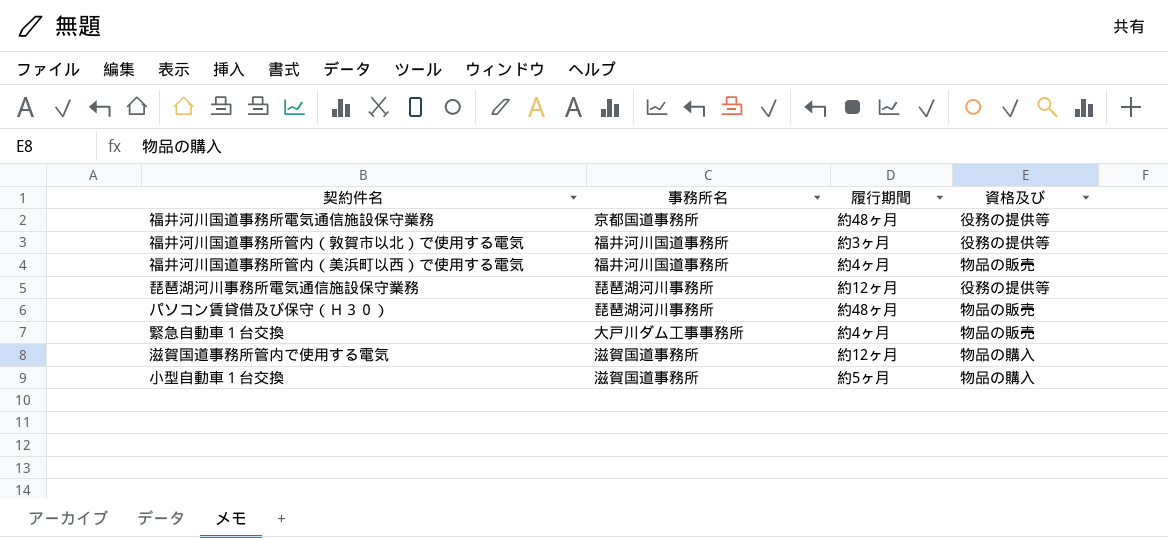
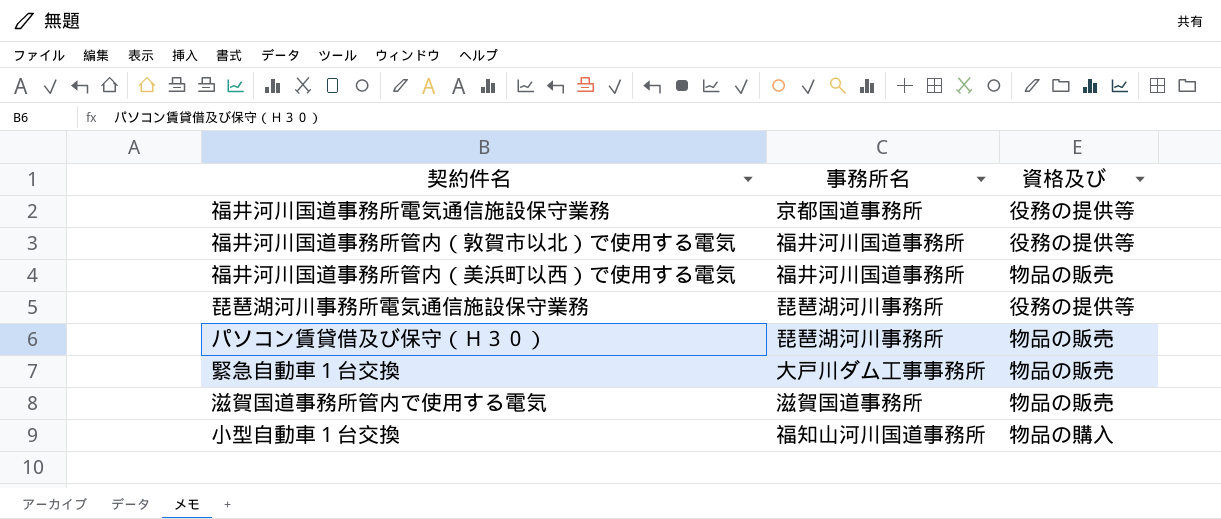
column 履行期間 | position: 3 -> none
滋賀国道事務所管内で使用する電気 | 資格及び: 物品の購入 -> 物品の販売
小型自動車１台交換 | 事務所名: 滋賀国道事務所 -> 福知山河川国道事務所

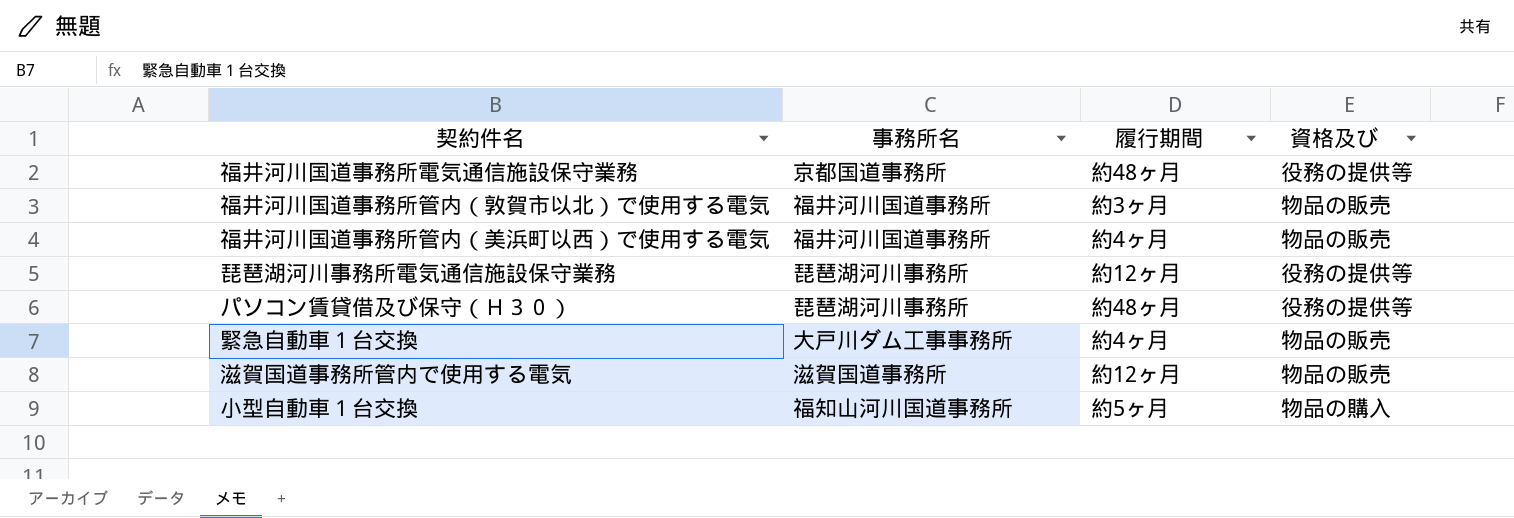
column 履行期間 | position: none -> 3
福井河川国道事務所管内（敦賀市以北）で使用する電気 | 資格及び: 役務の提供等 -> 物品の販売
パソコン賃貸借及び保守（Ｈ３０） | 資格及び: 物品の販売 -> 役務の提供等

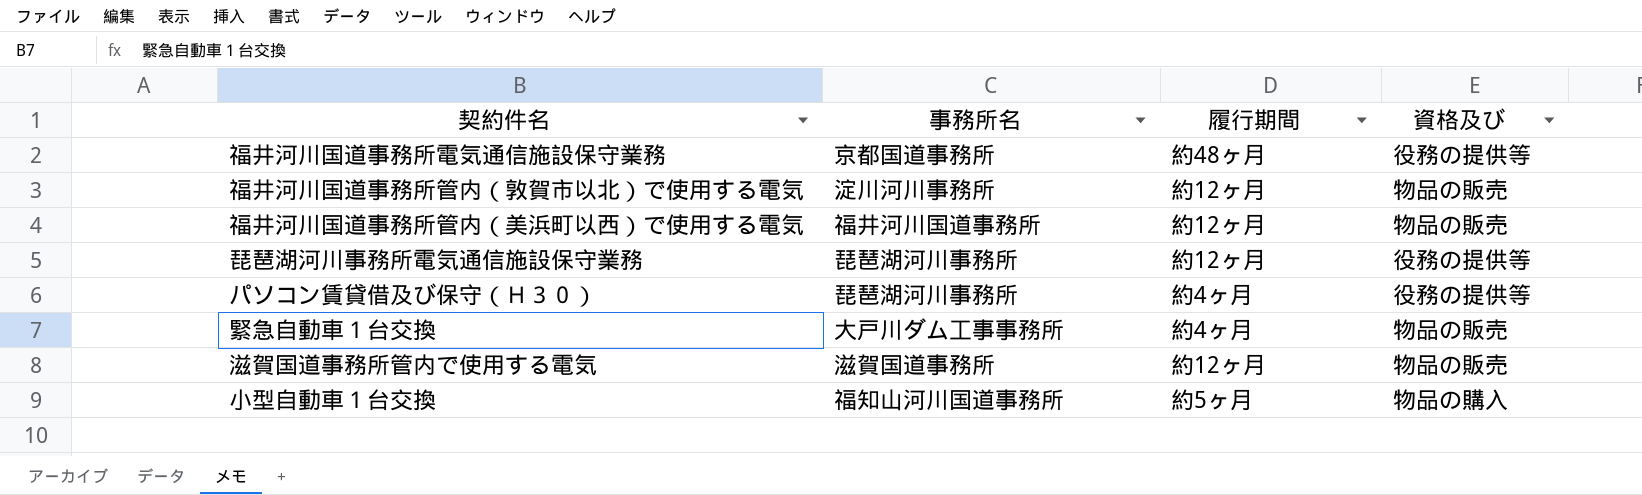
福井河川国道事務所管内（敦賀市以北）で使用する電気 | 事務所名: 福井河川国道事務所 -> 淀川河川事務所
福井河川国道事務所管内（敦賀市以北）で使用する電気 | 履行期間: 約3ヶ月 -> 約12ヶ月
福井河川国道事務所管内（美浜町以西）で使用する電気 | 履行期間: 約4ヶ月 -> 約12ヶ月
パソコン賃貸借及び保守（Ｈ３０） | 履行期間: 約48ヶ月 -> 約4ヶ月

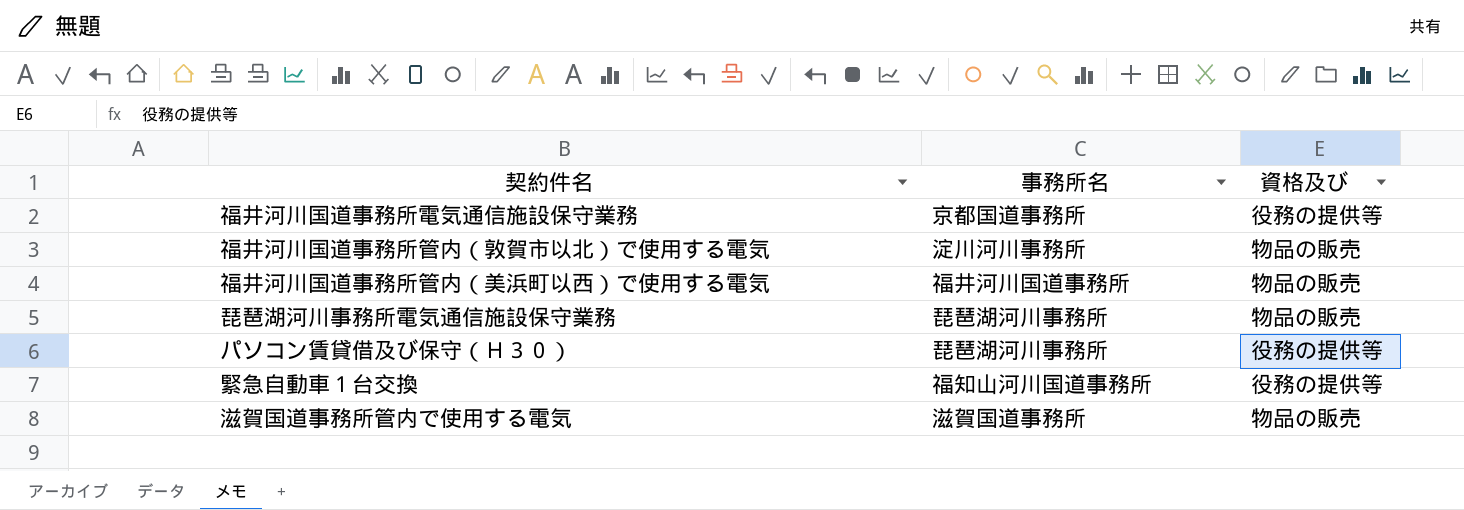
column 履行期間 | position: 3 -> none
row 小型自動車１台交換: 福知山河川国道事務所 | 約5ヶ月 | 物品の購入 -> none
琵琶湖河川事務所電気通信施設保守業務 | 資格及び: 役務の提供等 -> 物品の販売
緊急自動車１台交換 | 事務所名: 大戸川ダム工事事務所 -> 福知山河川国道事務所
緊急自動車１台交換 | 資格及び: 物品の販売 -> 役務の提供等

